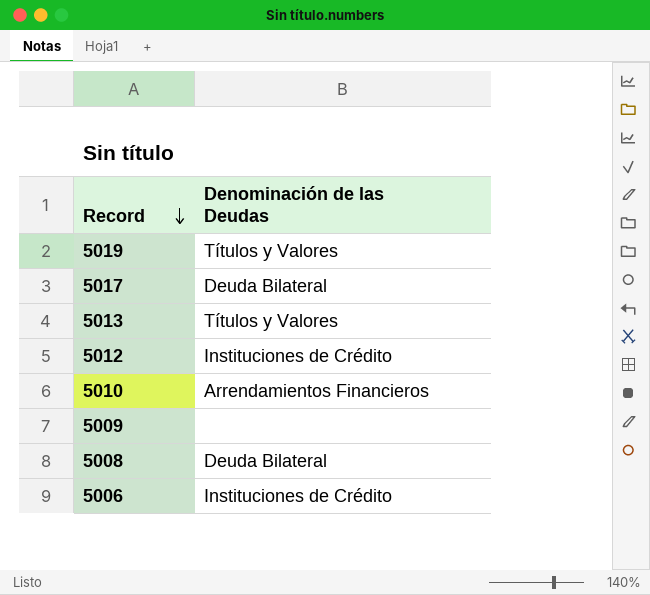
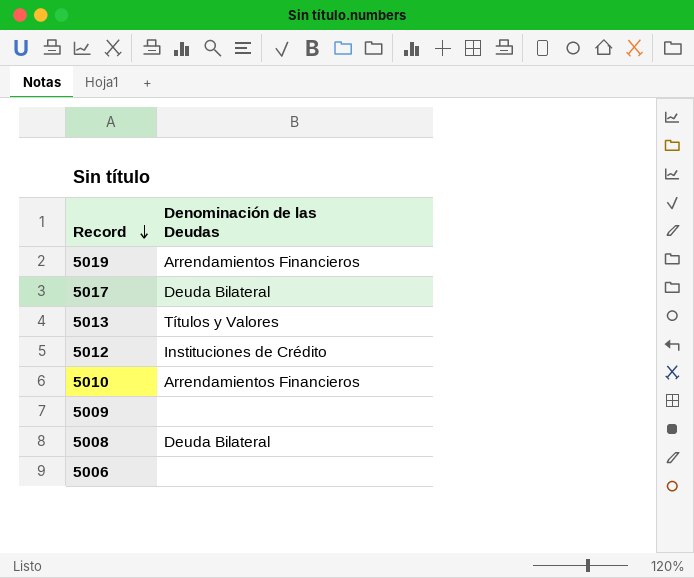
5019 | Denominación de las Deudas: Títulos y Valores -> Arrendamientos Financieros
5006 | Denominación de las Deudas: Instituciones de Crédito -> none

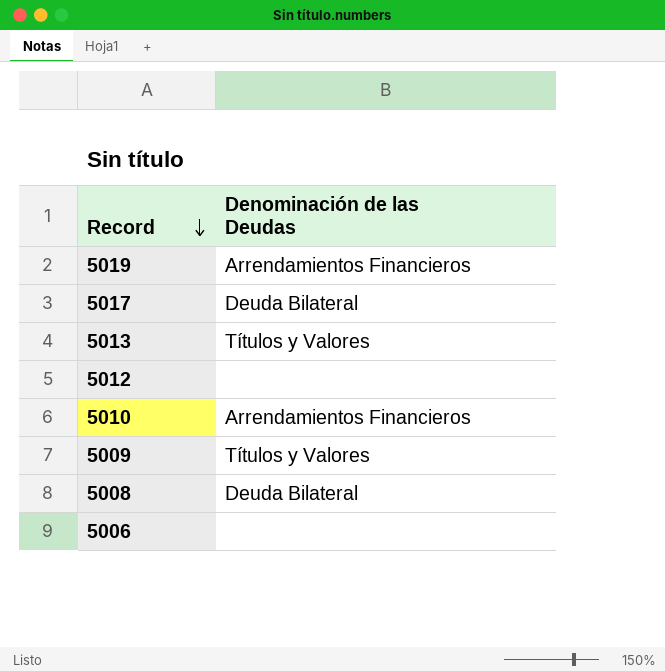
5012 | Denominación de las Deudas: Instituciones de Crédito -> none
5009 | Denominación de las Deudas: none -> Títulos y Valores

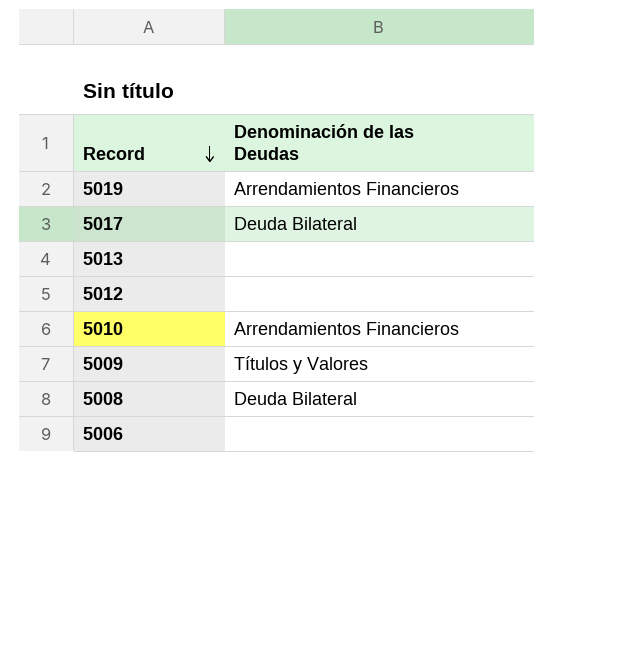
5013 | Denominación de las Deudas: Títulos y Valores -> none

